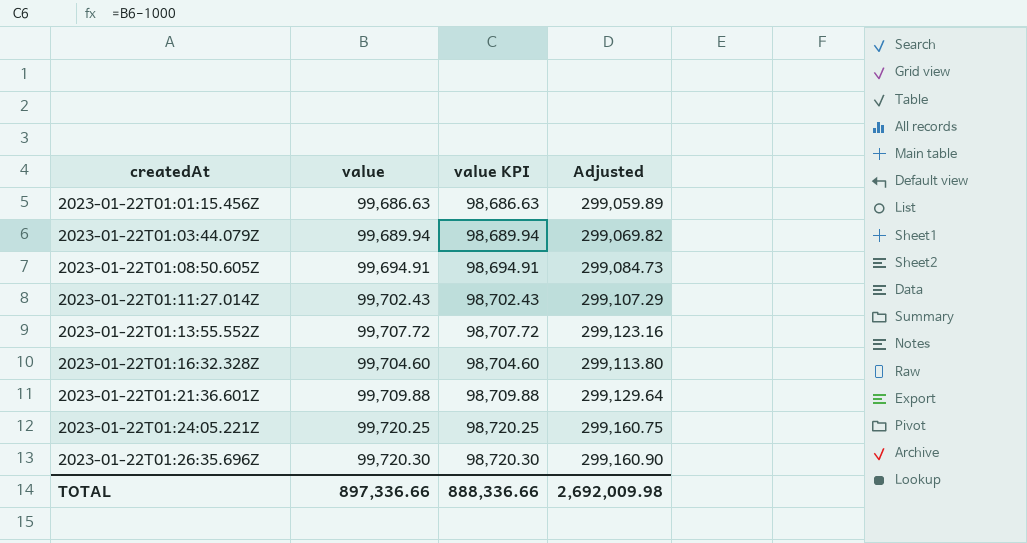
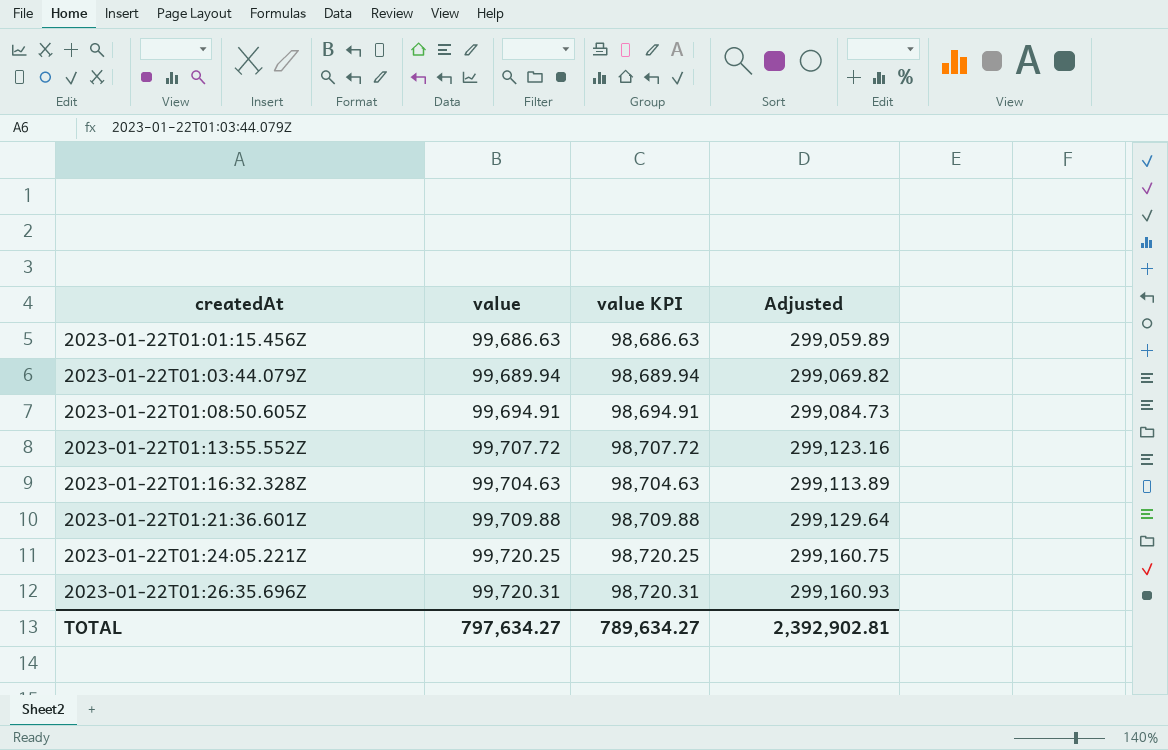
row 2023-01-22T01:11:27.014Z: 99,702.43 | 98,702.43 | 299,107.29 -> none
2023-01-22T01:16:32.328Z | value: 99,704.60 -> 99,704.63
2023-01-22T01:16:32.328Z | value KPI: 98,704.60 -> 98,704.63
2023-01-22T01:16:32.328Z | Adjusted: 299,113.80 -> 299,113.89
2023-01-22T01:26:35.696Z | value: 99,720.30 -> 99,720.31
2023-01-22T01:26:35.696Z | value KPI: 98,720.30 -> 98,720.31
2023-01-22T01:26:35.696Z | Adjusted: 299,160.90 -> 299,160.93
TOTAL | value: 897,336.66 -> 797,634.27
TOTAL | value KPI: 888,336.66 -> 789,634.27
TOTAL | Adjusted: 2,692,009.98 -> 2,392,902.81

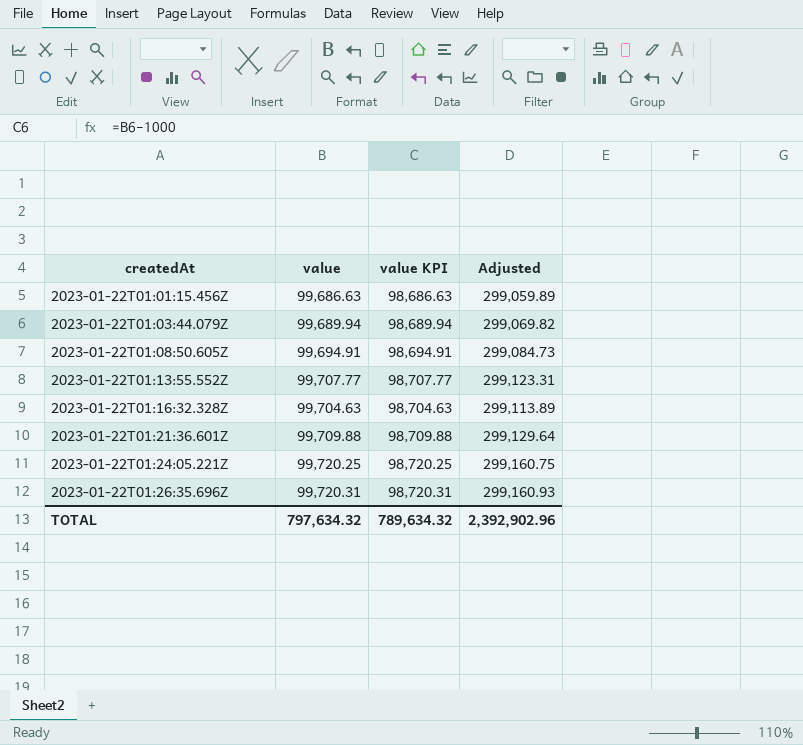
2023-01-22T01:13:55.552Z | value: 99,707.72 -> 99,707.77
2023-01-22T01:13:55.552Z | value KPI: 98,707.72 -> 98,707.77
2023-01-22T01:13:55.552Z | Adjusted: 299,123.16 -> 299,123.31
TOTAL | value: 797,634.27 -> 797,634.32
TOTAL | value KPI: 789,634.27 -> 789,634.32
TOTAL | Adjusted: 2,392,902.81 -> 2,392,902.96

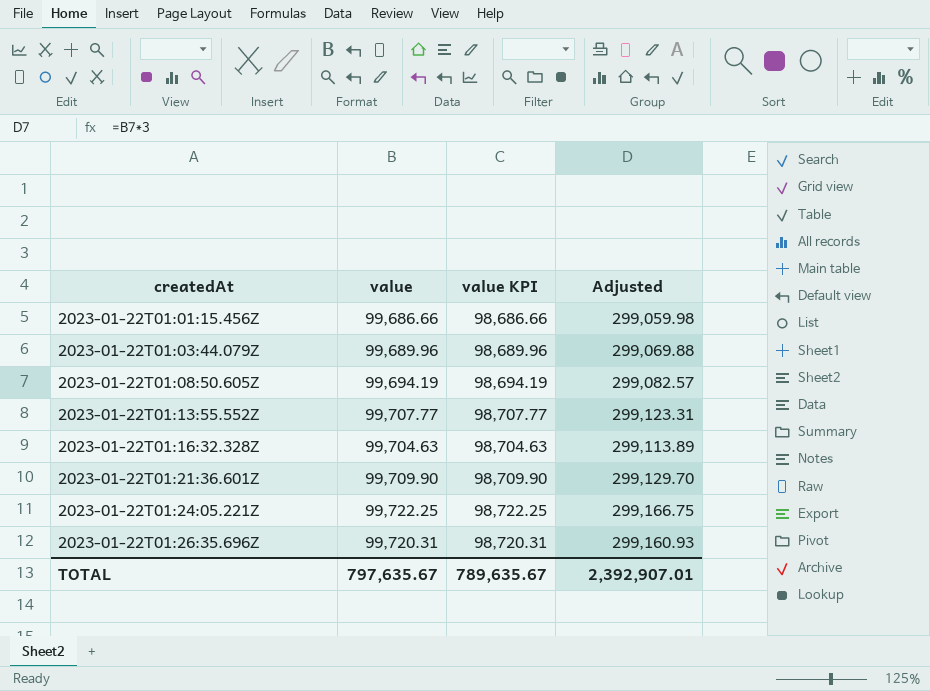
2023-01-22T01:01:15.456Z | value: 99,686.63 -> 99,686.66
2023-01-22T01:01:15.456Z | value KPI: 98,686.63 -> 98,686.66
2023-01-22T01:01:15.456Z | Adjusted: 299,059.89 -> 299,059.98
2023-01-22T01:03:44.079Z | value: 99,689.94 -> 99,689.96
2023-01-22T01:03:44.079Z | value KPI: 98,689.94 -> 98,689.96
2023-01-22T01:03:44.079Z | Adjusted: 299,069.82 -> 299,069.88
2023-01-22T01:08:50.605Z | value: 99,694.91 -> 99,694.19
2023-01-22T01:08:50.605Z | value KPI: 98,694.91 -> 98,694.19
2023-01-22T01:08:50.605Z | Adjusted: 299,084.73 -> 299,082.57
2023-01-22T01:21:36.601Z | value: 99,709.88 -> 99,709.90
2023-01-22T01:21:36.601Z | value KPI: 98,709.88 -> 98,709.90
2023-01-22T01:21:36.601Z | Adjusted: 299,129.64 -> 299,129.70
2023-01-22T01:24:05.221Z | value: 99,720.25 -> 99,722.25
2023-01-22T01:24:05.221Z | value KPI: 98,720.25 -> 98,722.25
2023-01-22T01:24:05.221Z | Adjusted: 299,160.75 -> 299,166.75
TOTAL | value: 797,634.32 -> 797,635.67
TOTAL | value KPI: 789,634.32 -> 789,635.67
TOTAL | Adjusted: 2,392,902.96 -> 2,392,907.01

